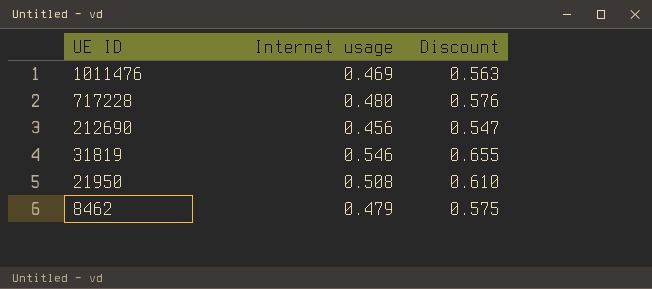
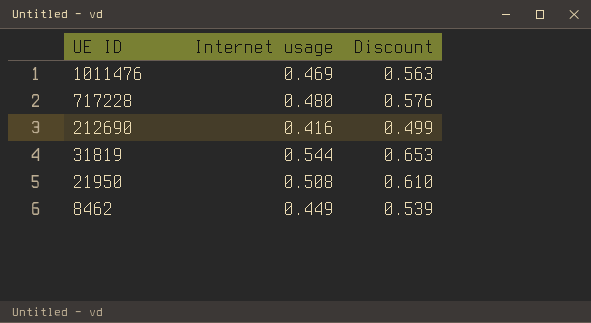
212690 | Internet usage: 0.456 -> 0.416
212690 | Discount: 0.547 -> 0.499
31819 | Internet usage: 0.546 -> 0.544
31819 | Discount: 0.655 -> 0.653
8462 | Internet usage: 0.479 -> 0.449
8462 | Discount: 0.575 -> 0.539

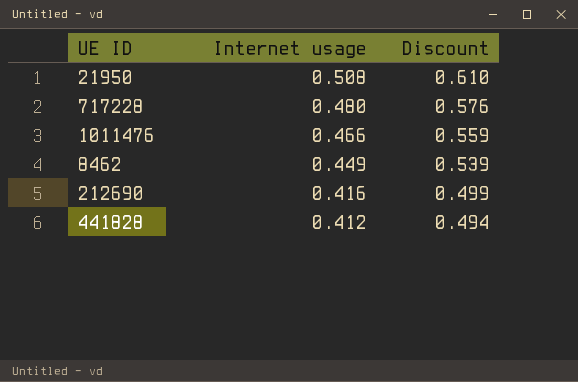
row order: UE ID descending -> Internet usage descending
row 31819: 0.544 | 0.653 -> none
1011476 | Internet usage: 0.469 -> 0.466
1011476 | Discount: 0.563 -> 0.559
row 441828: none -> 0.412 | 0.494

